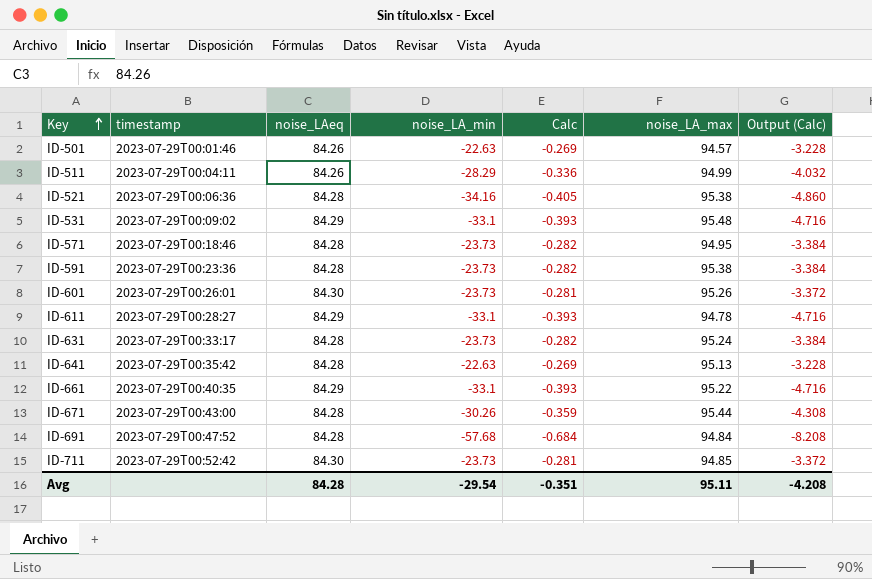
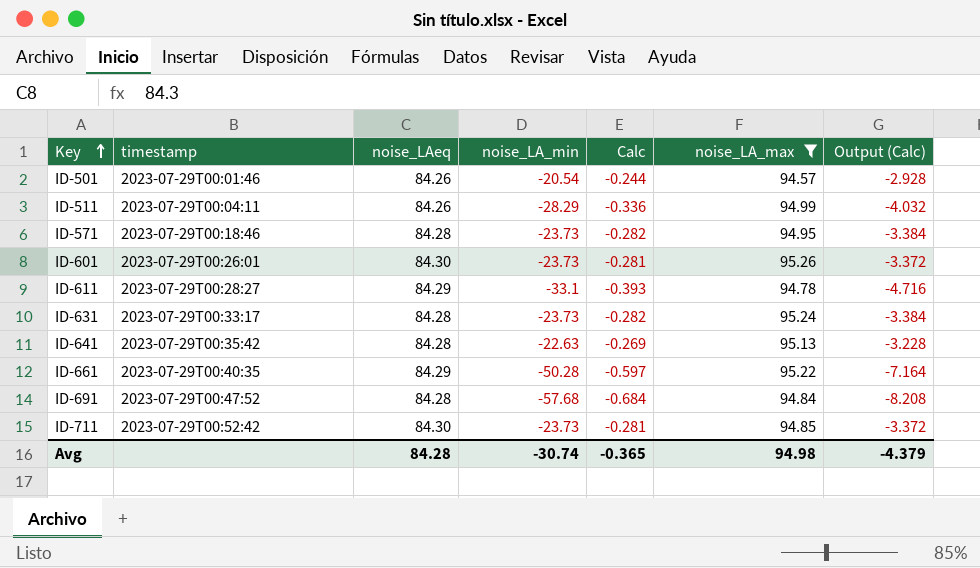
filter: none -> noise_LA_max <= 95.26
ID-501 | noise_LA_min: -22.63 -> -20.54
ID-501 | Calc: -0.269 -> -0.244
ID-501 | Output (Calc): -3.228 -> -2.928
ID-661 | noise_LA_min: -33.1 -> -50.28
ID-661 | Calc: -0.393 -> -0.597
ID-661 | Output (Calc): -4.716 -> -7.164
Avg | noise_LA_min: -29.54 -> -30.74
Avg | Calc: -0.351 -> -0.365
Avg | noise_LA_max: 95.11 -> 94.98
Avg | Output (Calc): -4.208 -> -4.379

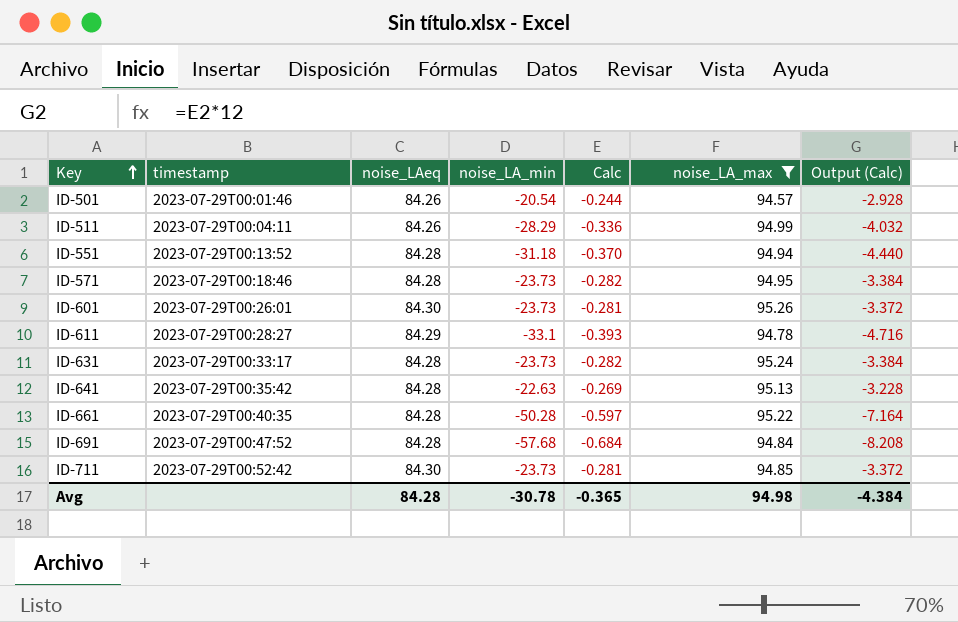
row ID-551: none -> 2023-07-29T00:13:52 | 84.28 | -31.18 | -0.370 | 94.94 | -4.440
ID-661 | noise_LAeq: 84.29 -> 84.28
Avg | noise_LA_min: -30.74 -> -30.78
Avg | Output (Calc): -4.379 -> -4.384

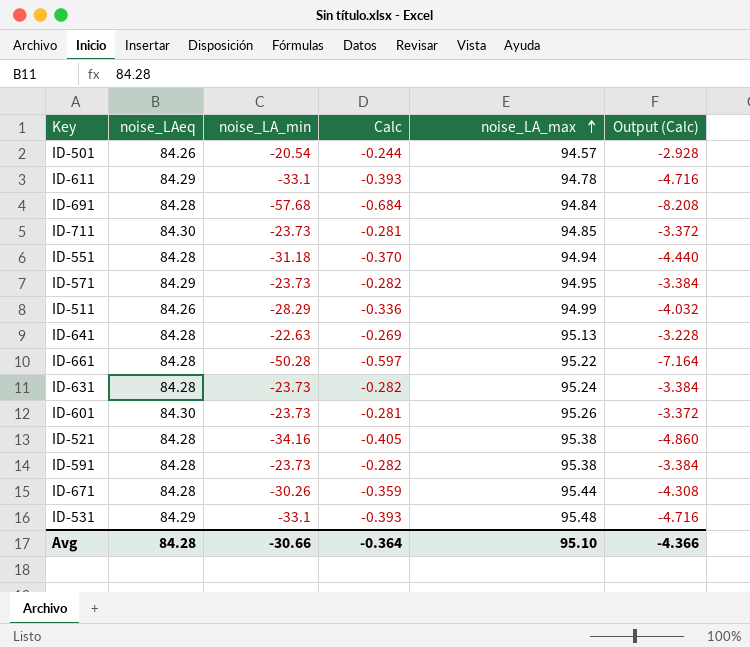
filter: noise_LA_max <= 95.26 -> none
row order: Key ascending -> noise_LA_max ascending
column timestamp | position: 2 -> none
ID-571 | noise_LAeq: 84.28 -> 84.29
Avg | noise_LA_min: -30.78 -> -30.66
Avg | Calc: -0.365 -> -0.364
Avg | noise_LA_max: 94.98 -> 95.10
Avg | Output (Calc): -4.384 -> -4.366

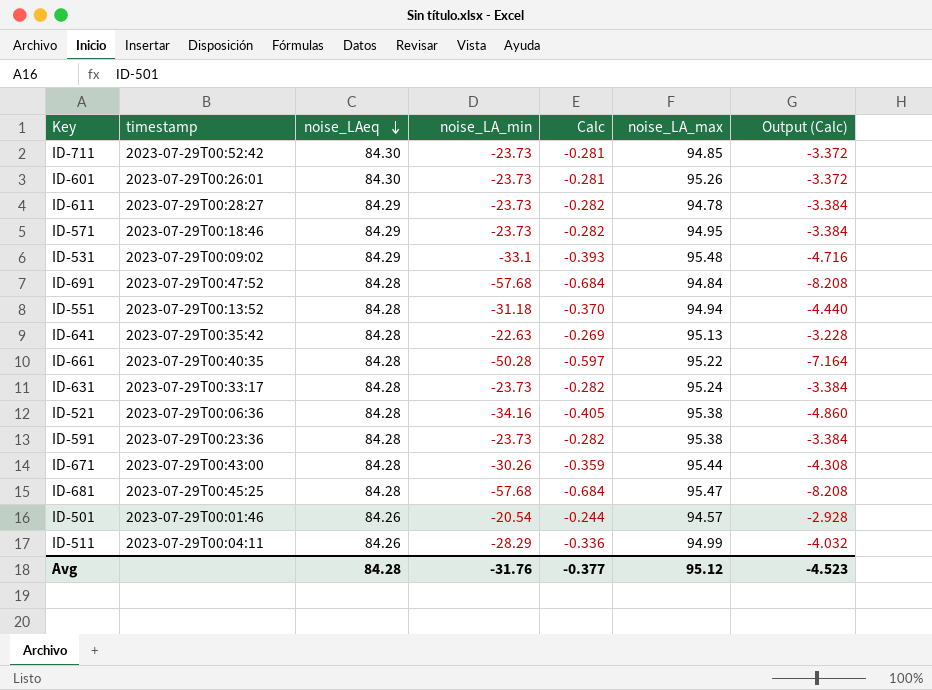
row order: noise_LA_max ascending -> noise_LAeq descending
column timestamp | position: none -> 2
ID-611 | noise_LA_min: -33.1 -> -23.73
ID-611 | Calc: -0.393 -> -0.282
ID-611 | Output (Calc): -4.716 -> -3.384
row ID-681: none -> 2023-07-29T00:45:25 | 84.28 | -57.68 | -0.684 | 95.47 | -8.208
Avg | noise_LA_min: -30.66 -> -31.76
Avg | Calc: -0.364 -> -0.377
Avg | noise_LA_max: 95.10 -> 95.12
Avg | Output (Calc): -4.366 -> -4.523

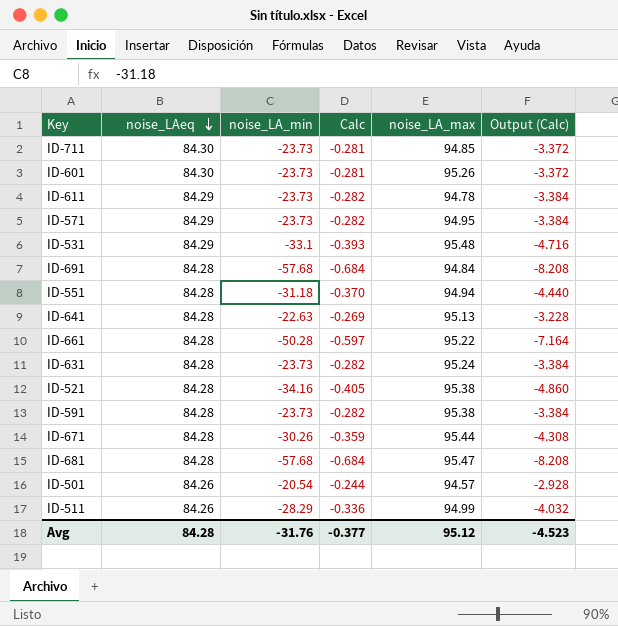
column timestamp | position: 2 -> none

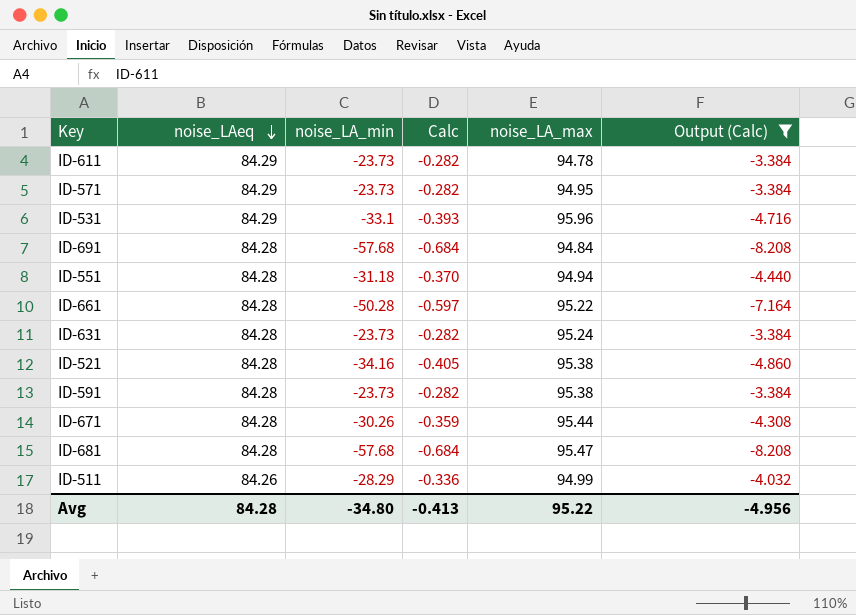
filter: none -> Output (Calc) <= -3.384
ID-531 | noise_LA_max: 95.48 -> 95.96
Avg | noise_LA_min: -31.76 -> -34.80
Avg | Calc: -0.377 -> -0.413
Avg | noise_LA_max: 95.12 -> 95.22
Avg | Output (Calc): -4.523 -> -4.956

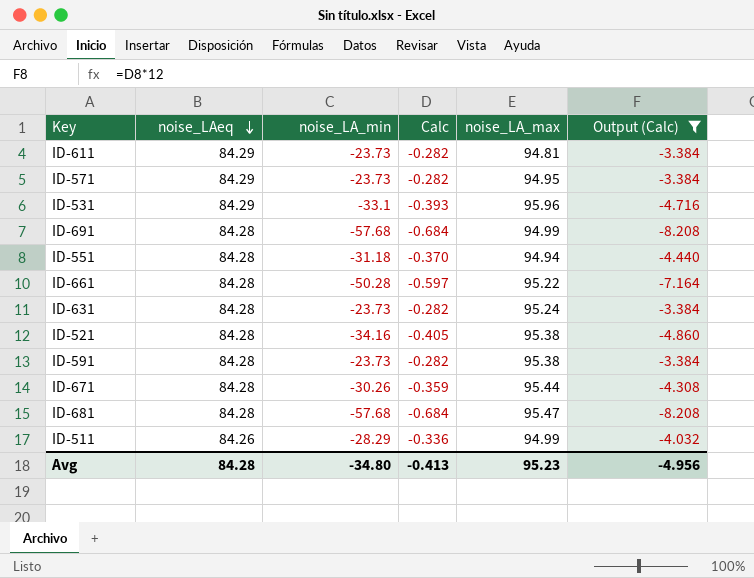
ID-611 | noise_LA_max: 94.78 -> 94.81
ID-691 | noise_LA_max: 94.84 -> 94.99
Avg | noise_LA_max: 95.22 -> 95.23

